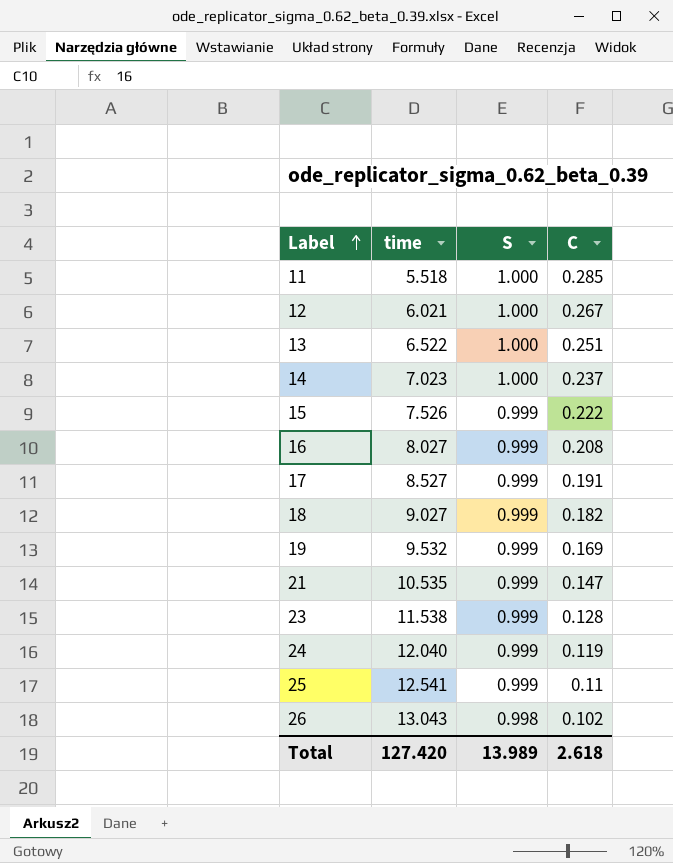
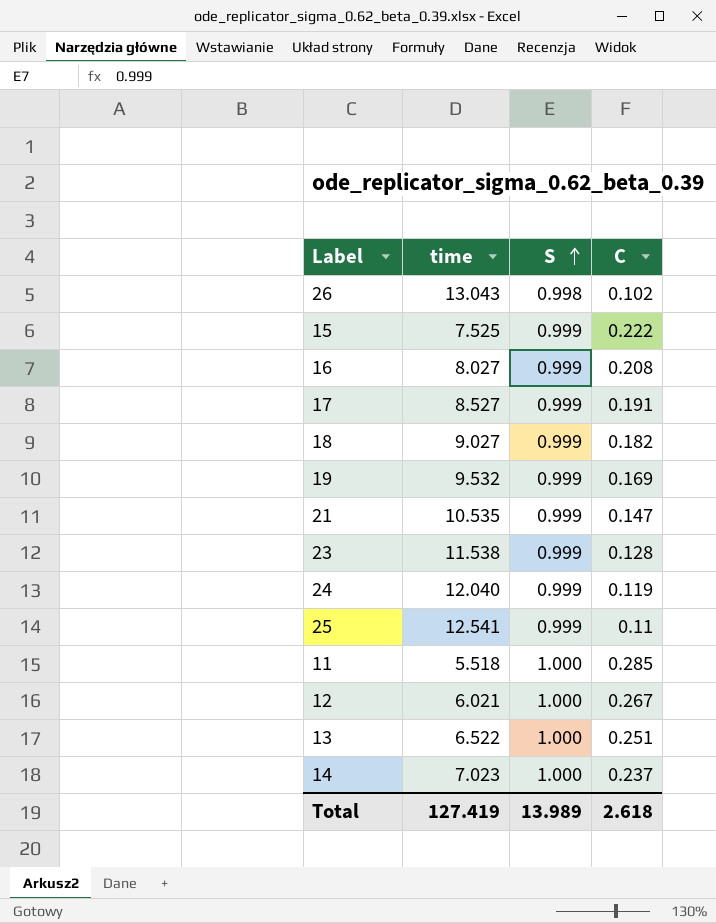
row order: Label ascending -> S ascending
15 | time: 7.526 -> 7.525
Total | time: 127.420 -> 127.419

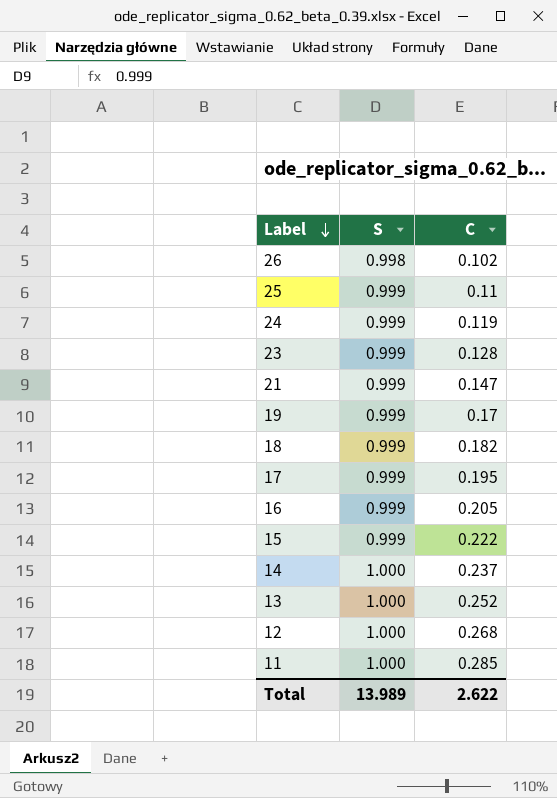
row order: S ascending -> Label descending
column time | position: 2 -> none
19 | C: 0.169 -> 0.17
17 | C: 0.191 -> 0.195
16 | C: 0.208 -> 0.205
13 | C: 0.251 -> 0.252
12 | C: 0.267 -> 0.268
Total | C: 2.618 -> 2.622

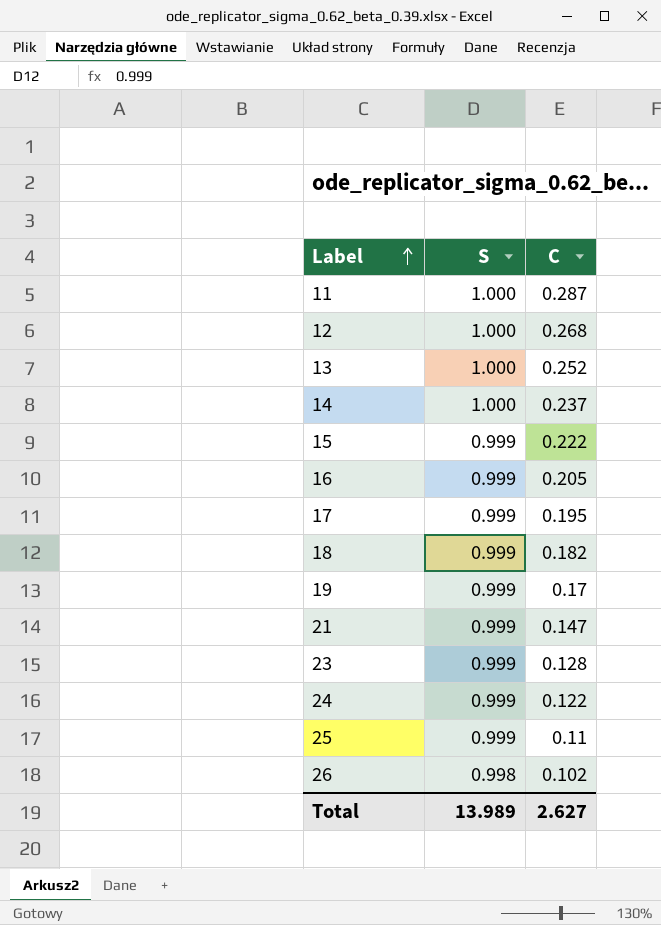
row order: Label descending -> Label ascending
11 | C: 0.285 -> 0.287
24 | C: 0.119 -> 0.122
Total | C: 2.622 -> 2.627

